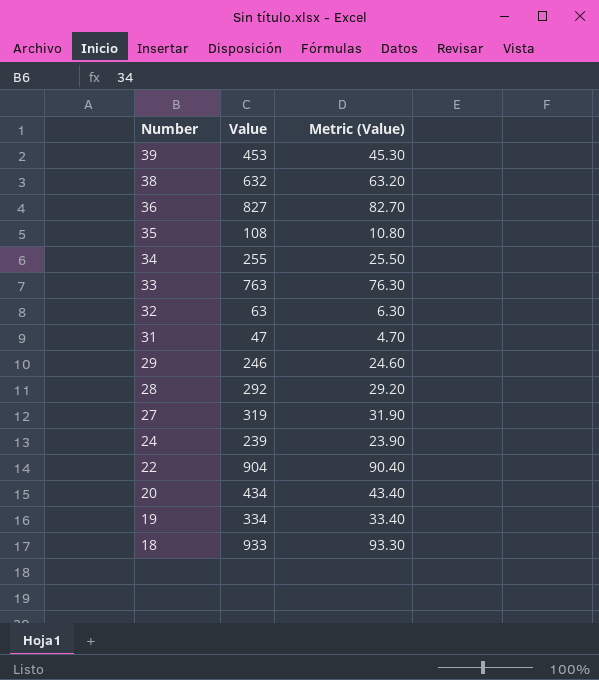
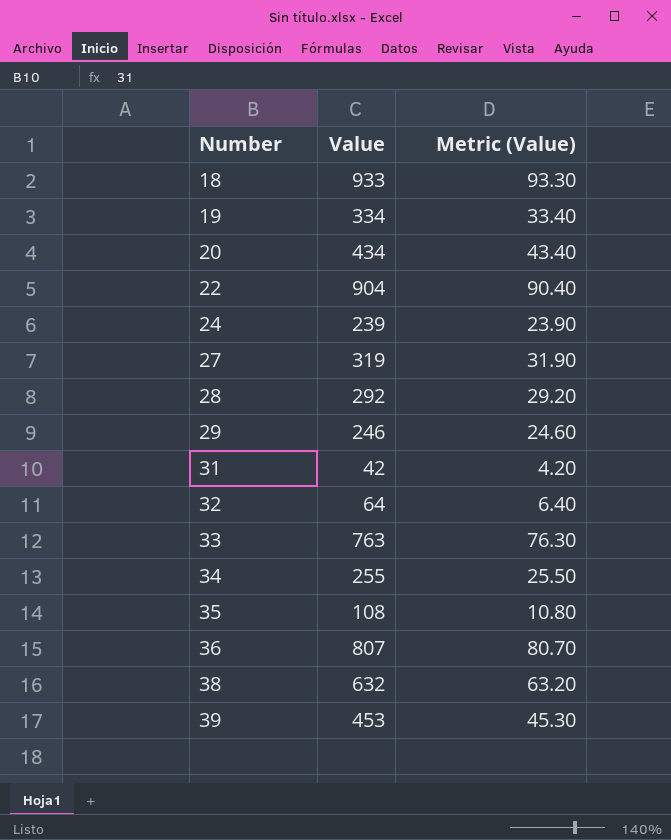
row order: Number descending -> Number ascending
31 | Value: 47 -> 42
31 | Metric (Value): 4.70 -> 4.20
32 | Value: 63 -> 64
32 | Metric (Value): 6.30 -> 6.40
36 | Value: 827 -> 807
36 | Metric (Value): 82.70 -> 80.70

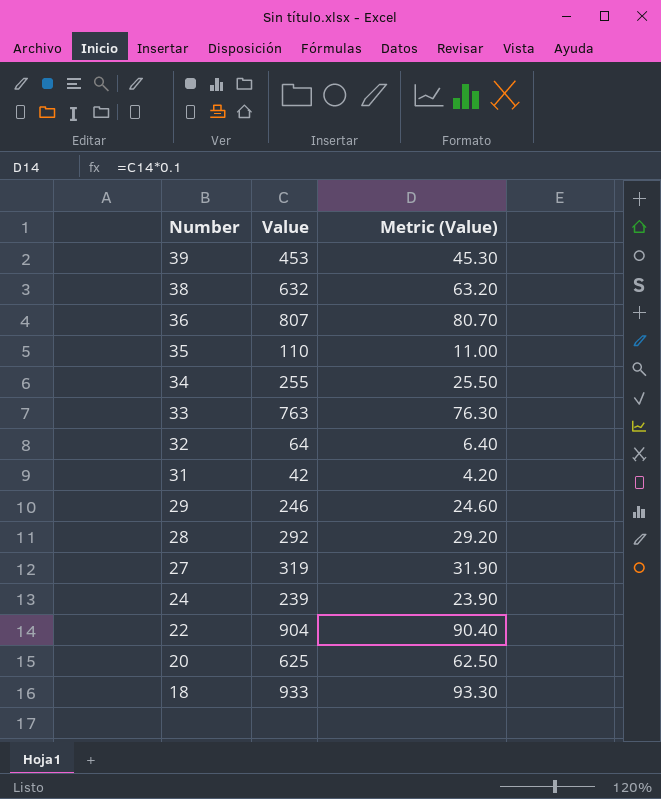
row order: Number ascending -> Number descending
row 19: 334 | 33.40 -> none
35 | Value: 108 -> 110
35 | Metric (Value): 10.80 -> 11.00
20 | Value: 434 -> 625
20 | Metric (Value): 43.40 -> 62.50

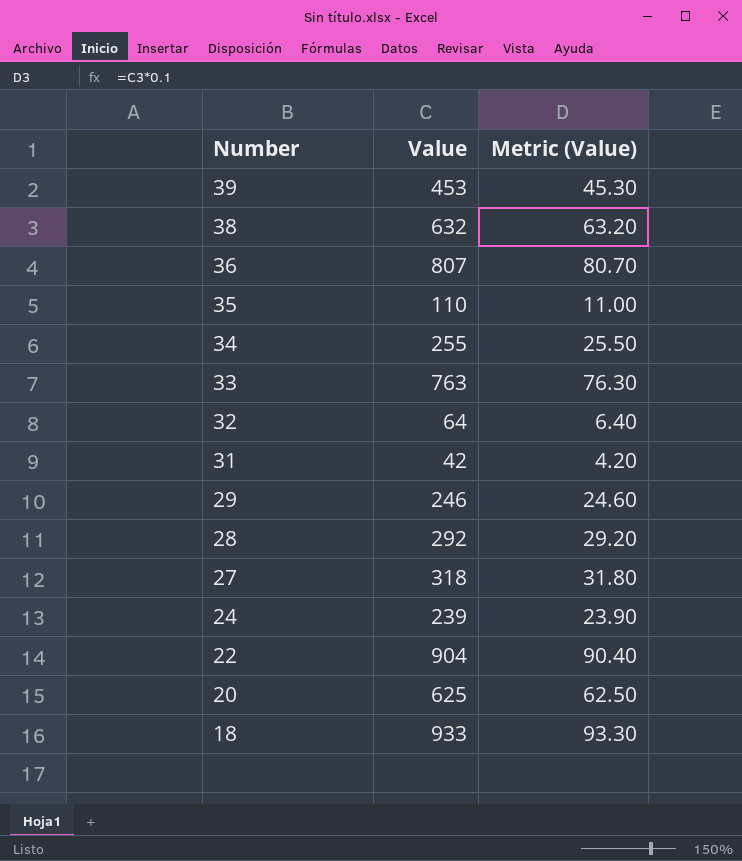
27 | Value: 319 -> 318
27 | Metric (Value): 31.90 -> 31.80

